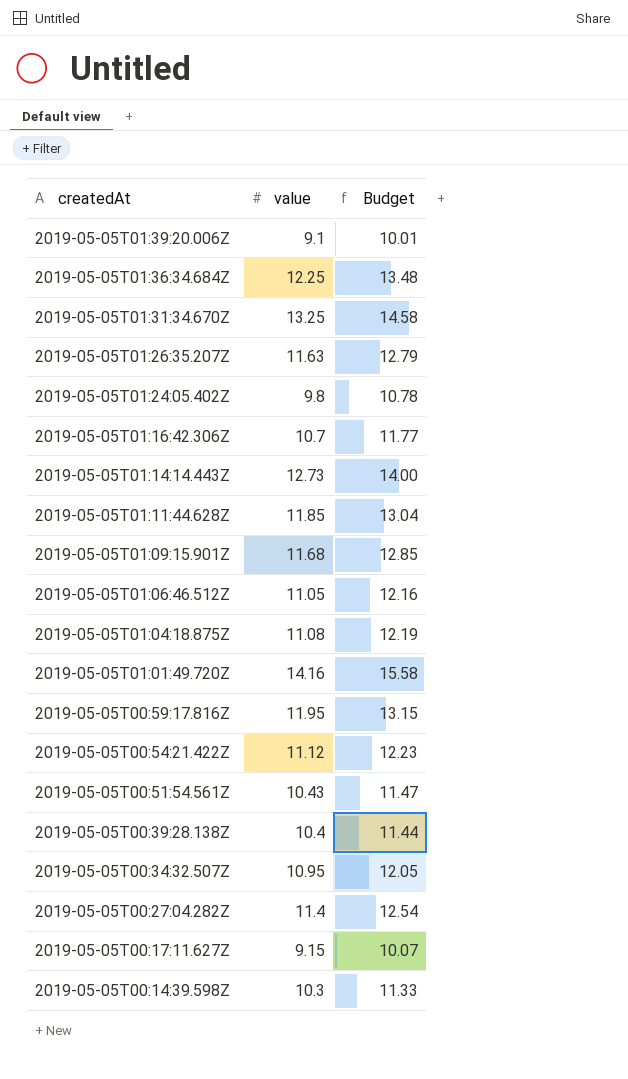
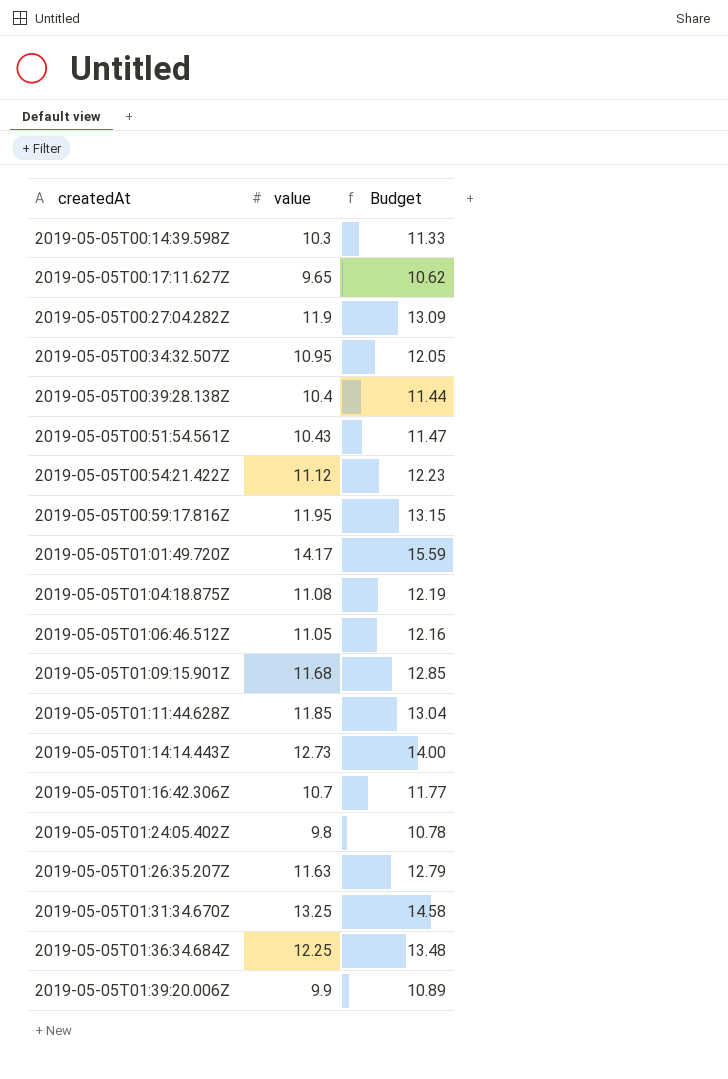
row order: createdAt descending -> createdAt ascending
2019-05-05T00:17:11.627Z | value: 9.15 -> 9.65
2019-05-05T00:17:11.627Z | Budget: 10.07 -> 10.62
2019-05-05T00:27:04.282Z | value: 11.4 -> 11.9
2019-05-05T00:27:04.282Z | Budget: 12.54 -> 13.09
2019-05-05T01:01:49.720Z | value: 14.16 -> 14.17
2019-05-05T01:01:49.720Z | Budget: 15.58 -> 15.59
2019-05-05T01:39:20.006Z | value: 9.1 -> 9.9
2019-05-05T01:39:20.006Z | Budget: 10.01 -> 10.89

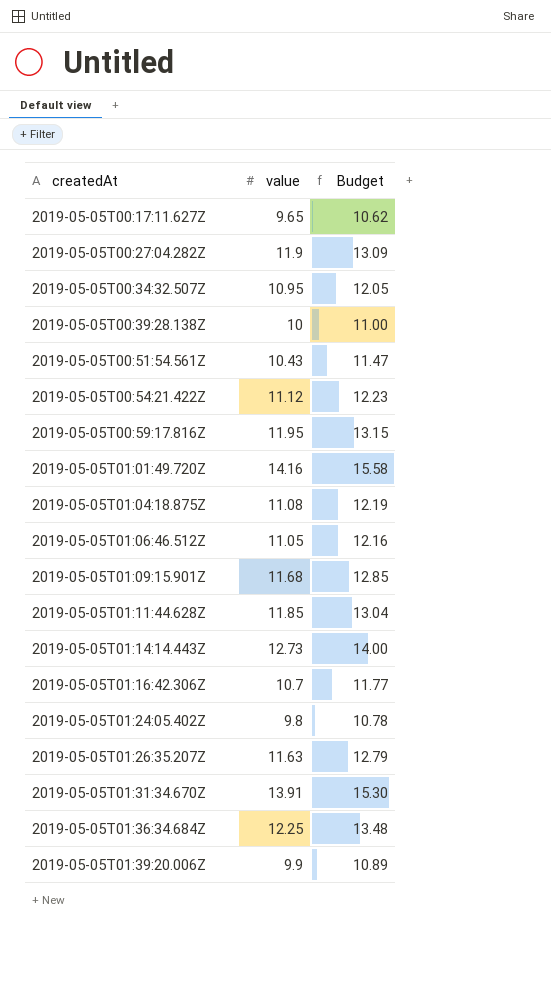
row 2019-05-05T00:14:39.598Z: 10.3 | 11.33 -> none
2019-05-05T00:39:28.138Z | value: 10.4 -> 10
2019-05-05T00:39:28.138Z | Budget: 11.44 -> 11.00
2019-05-05T01:01:49.720Z | value: 14.17 -> 14.16
2019-05-05T01:01:49.720Z | Budget: 15.59 -> 15.58
2019-05-05T01:31:34.670Z | value: 13.25 -> 13.91
2019-05-05T01:31:34.670Z | Budget: 14.58 -> 15.30

